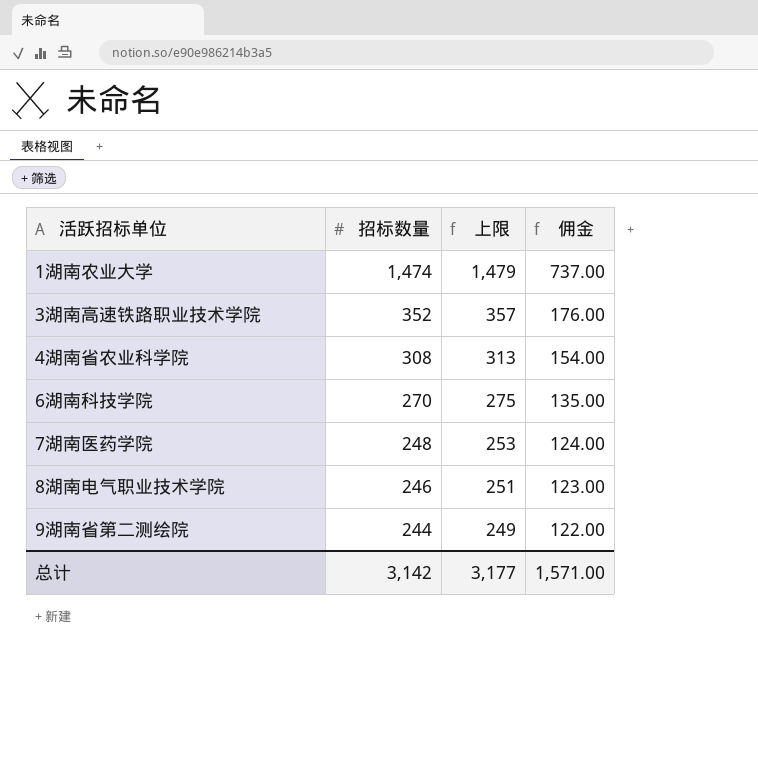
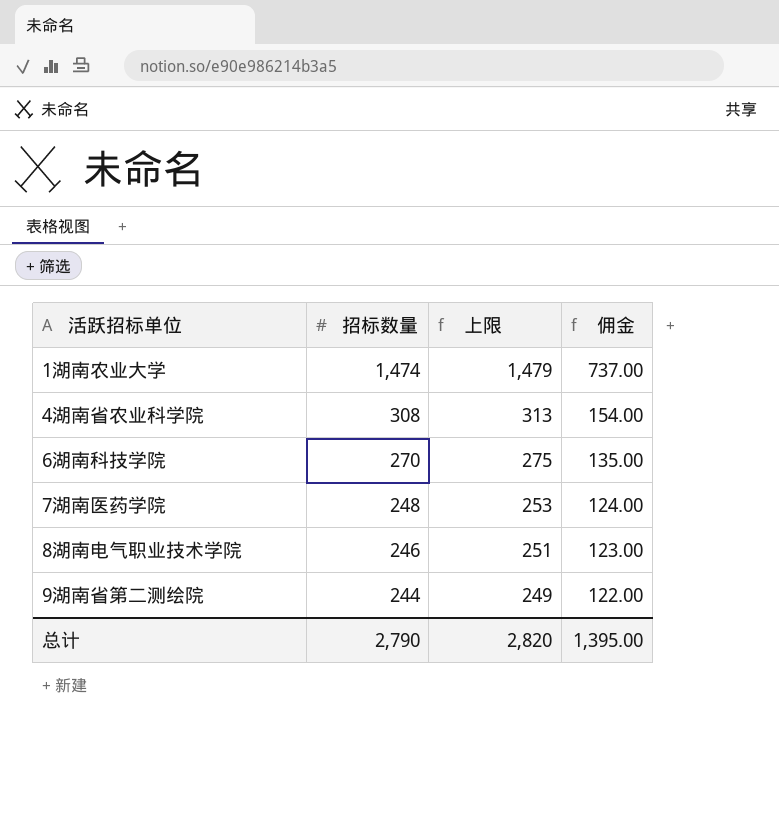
row 3湖南高速铁路职业技术学院: 352 | 357 | 176.00 -> none
总计 | 招标数量: 3,142 -> 2,790
总计 | 上限: 3,177 -> 2,820
总计 | 佣金: 1,571.00 -> 1,395.00

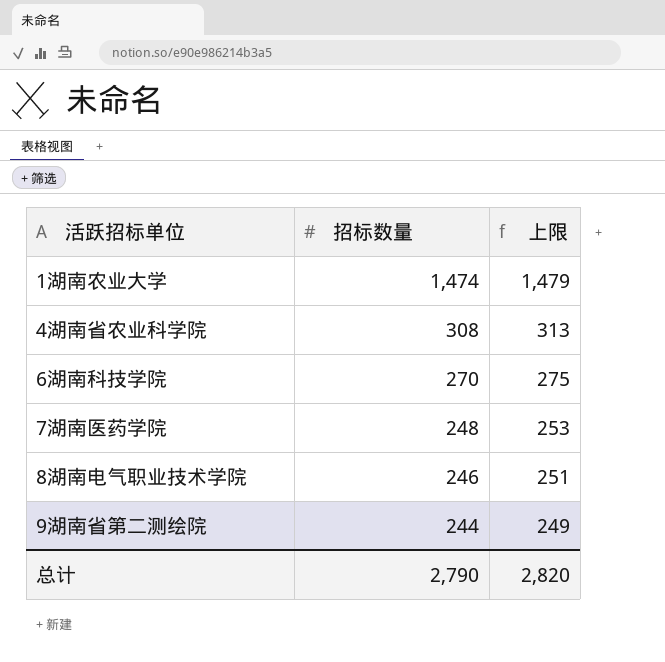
column 佣金 | formula: [招标数量] * 0.5 -> none

